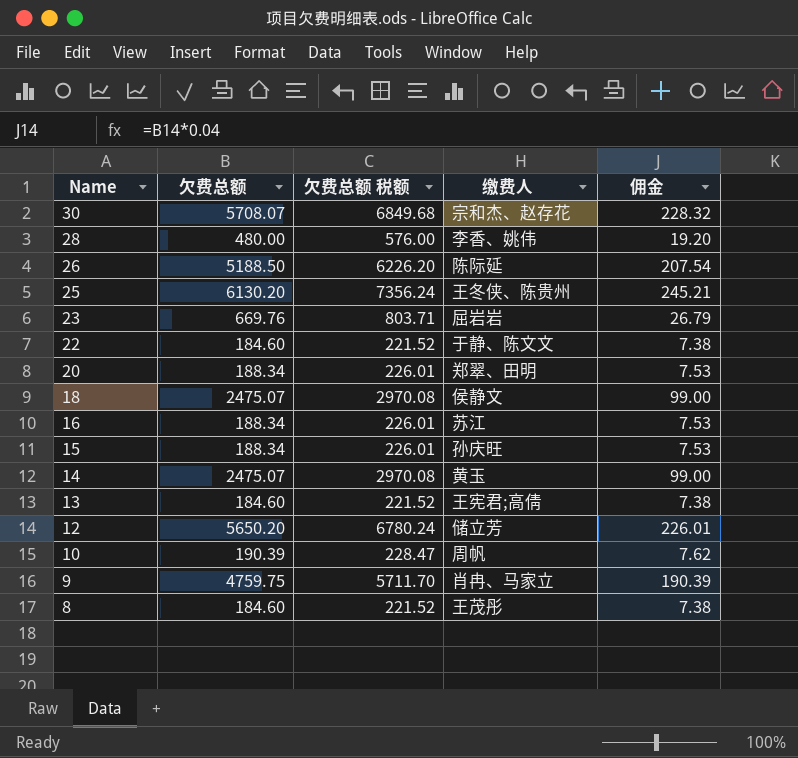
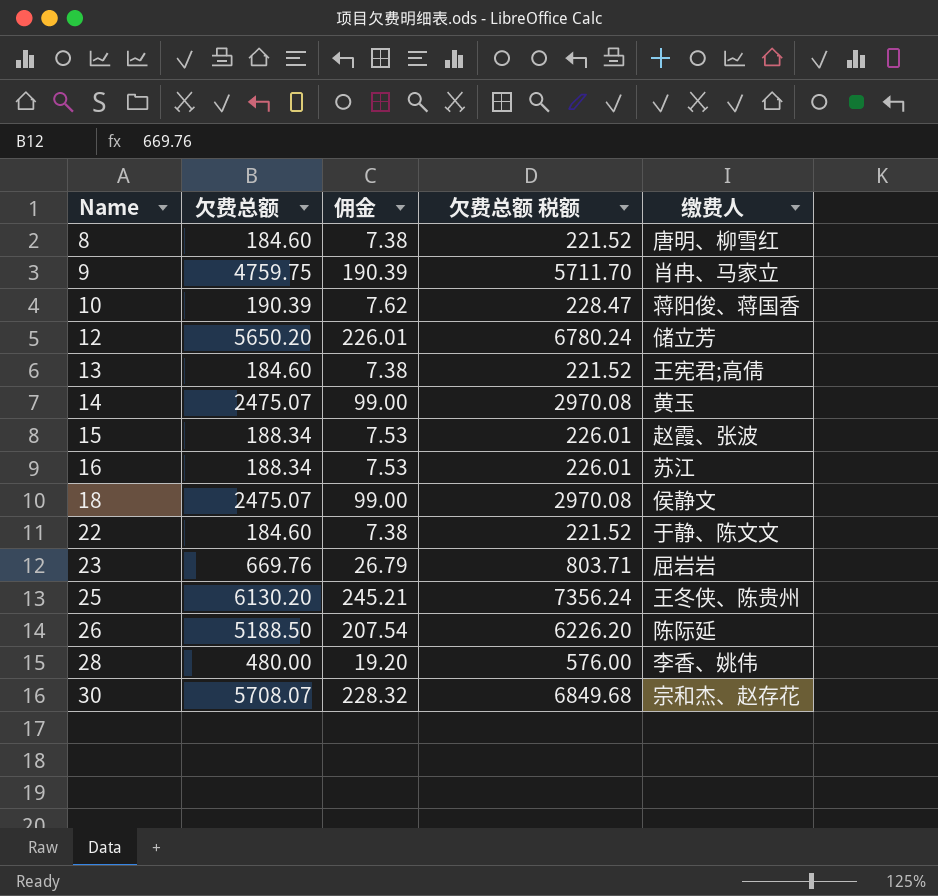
row order: Name descending -> Name ascending
column 佣金 | position: 5 -> 3
row 20: 188.34 | 226.01 | 郑翠、田明 | 7.53 -> none
8 | 缴费人: 王茂彤 -> 唐明、柳雪红
10 | 缴费人: 周帆 -> 蒋阳俊、蒋国香
15 | 缴费人: 孙庆旺 -> 赵霞、张波

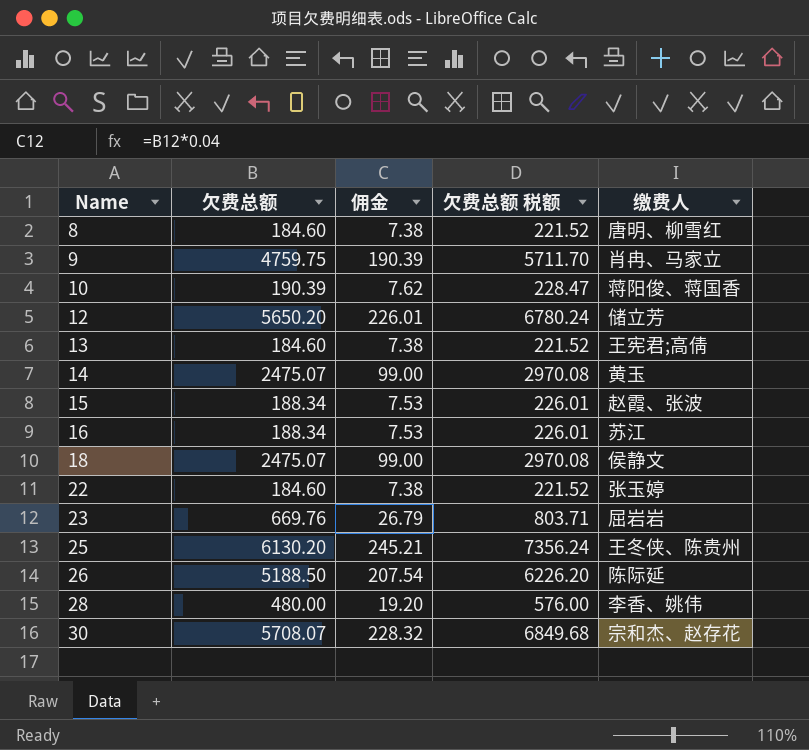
22 | 缴费人: 于静、陈文文 -> 张玉婷

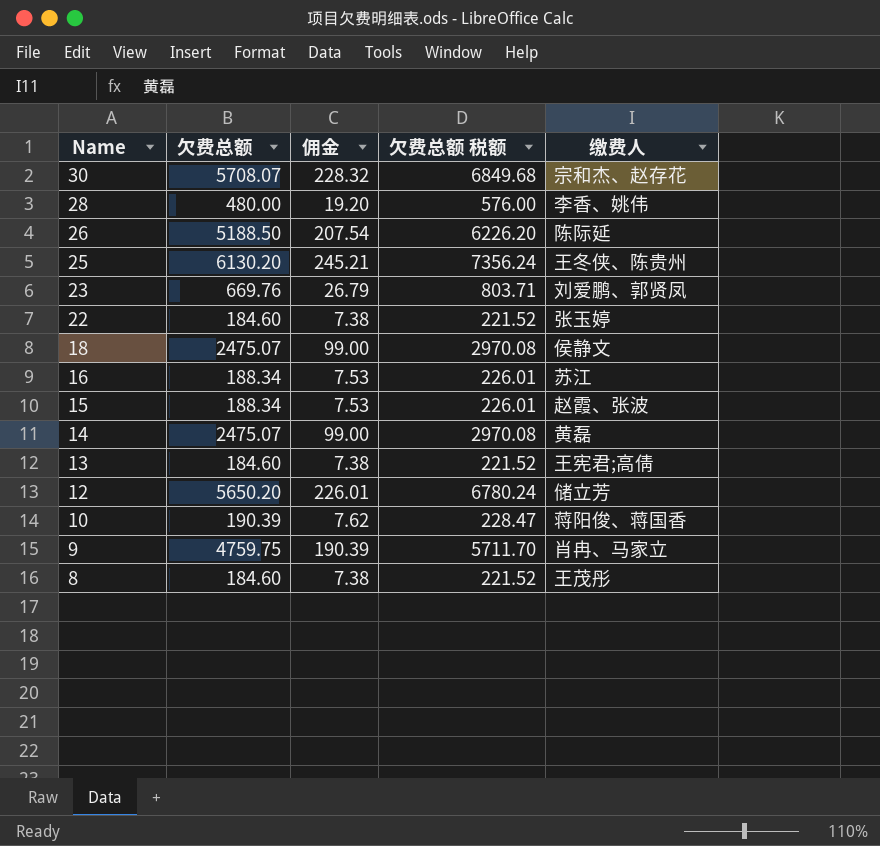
row order: Name ascending -> Name descending
23 | 缴费人: 屈岩岩 -> 刘爱鹏、郭贤凤
14 | 缴费人: 黄玉 -> 黄磊
8 | 缴费人: 唐明、柳雪红 -> 王茂彤

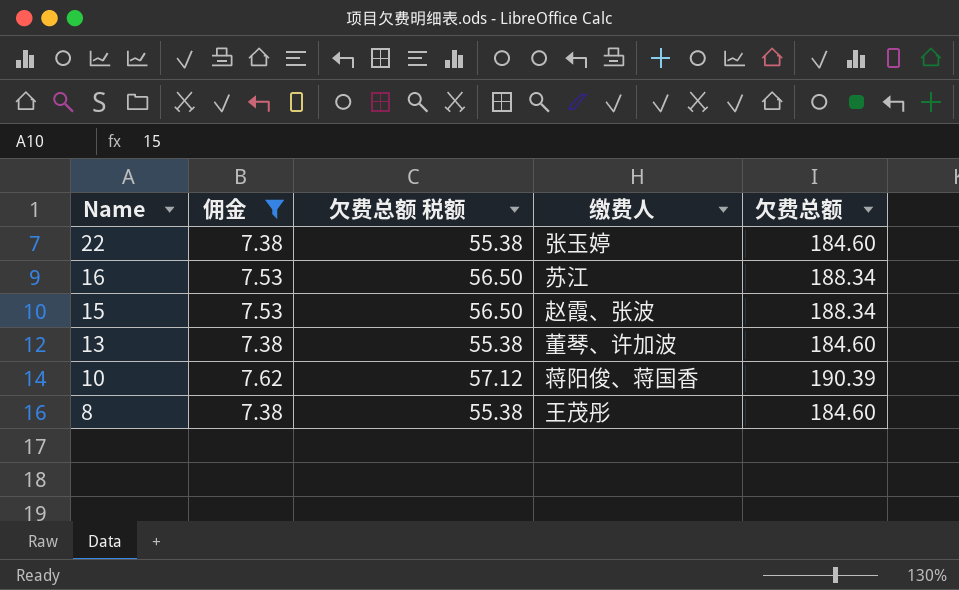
filter: none -> 佣金 <= 7.62
column 欠费总额 税额 | formula: [欠费总额] * 1.2 -> [欠费总额] * 0.3
column 欠费总额 | position: 2 -> 5
13 | 缴费人: 王宪君;高倩 -> 董琴、许加波

